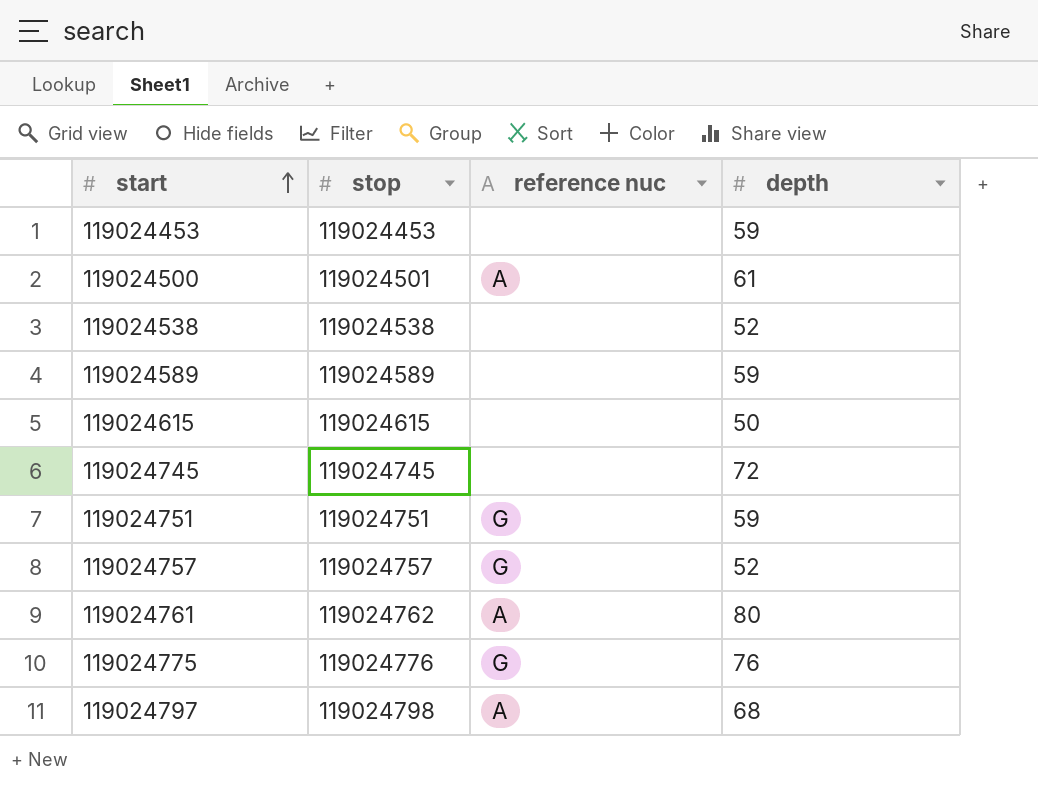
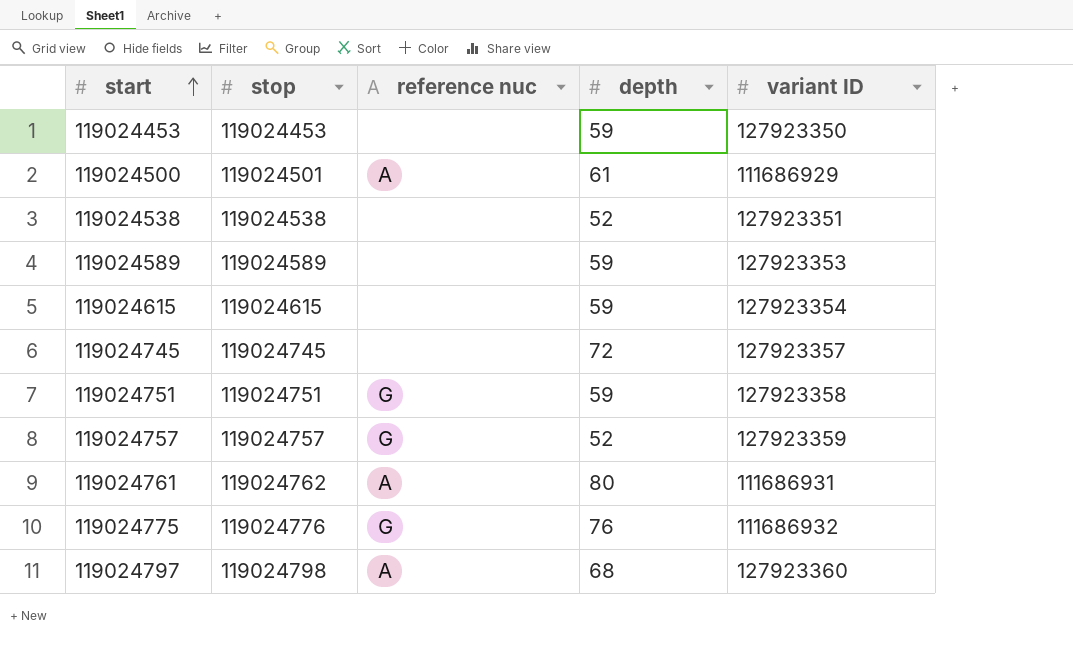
column variant ID | position: none -> 5
119024615 | depth: 50 -> 59

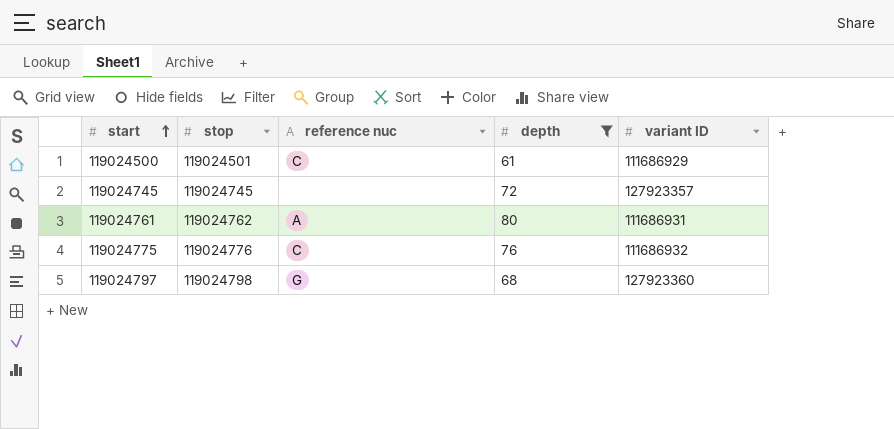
filter: none -> depth >= 61
119024500 | reference nuc: A -> C
119024775 | reference nuc: G -> C
119024797 | reference nuc: A -> G

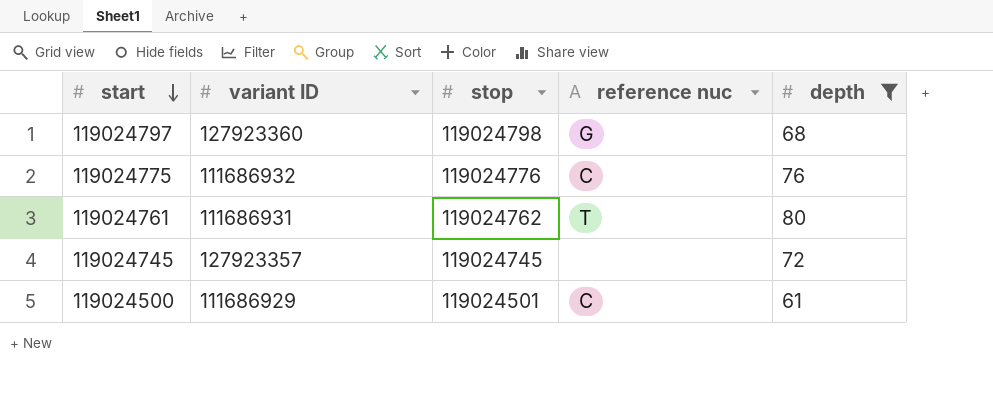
row order: start ascending -> start descending
column variant ID | position: 5 -> 2
119024761 | reference nuc: A -> T

